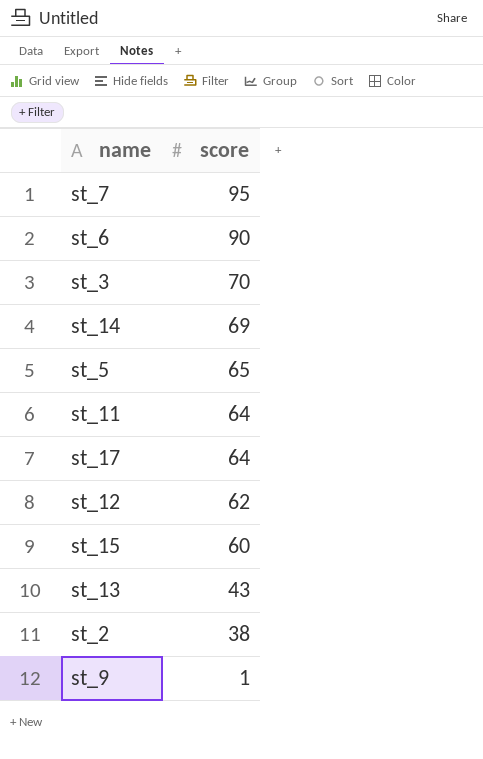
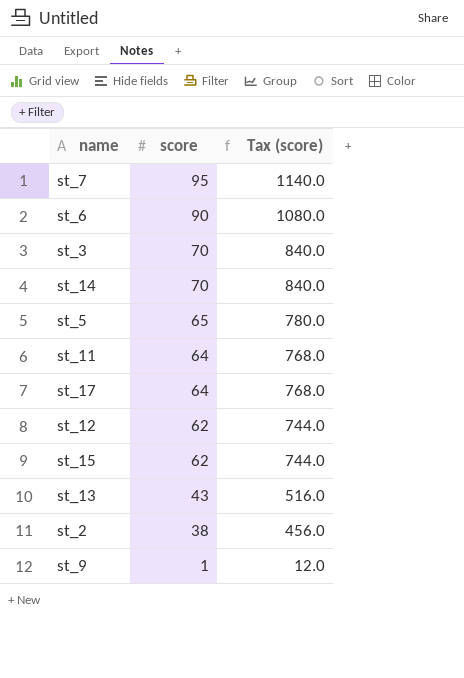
column Tax (score) | formula: none -> [score] * 12
st_14 | score: 69 -> 70
st_15 | score: 60 -> 62

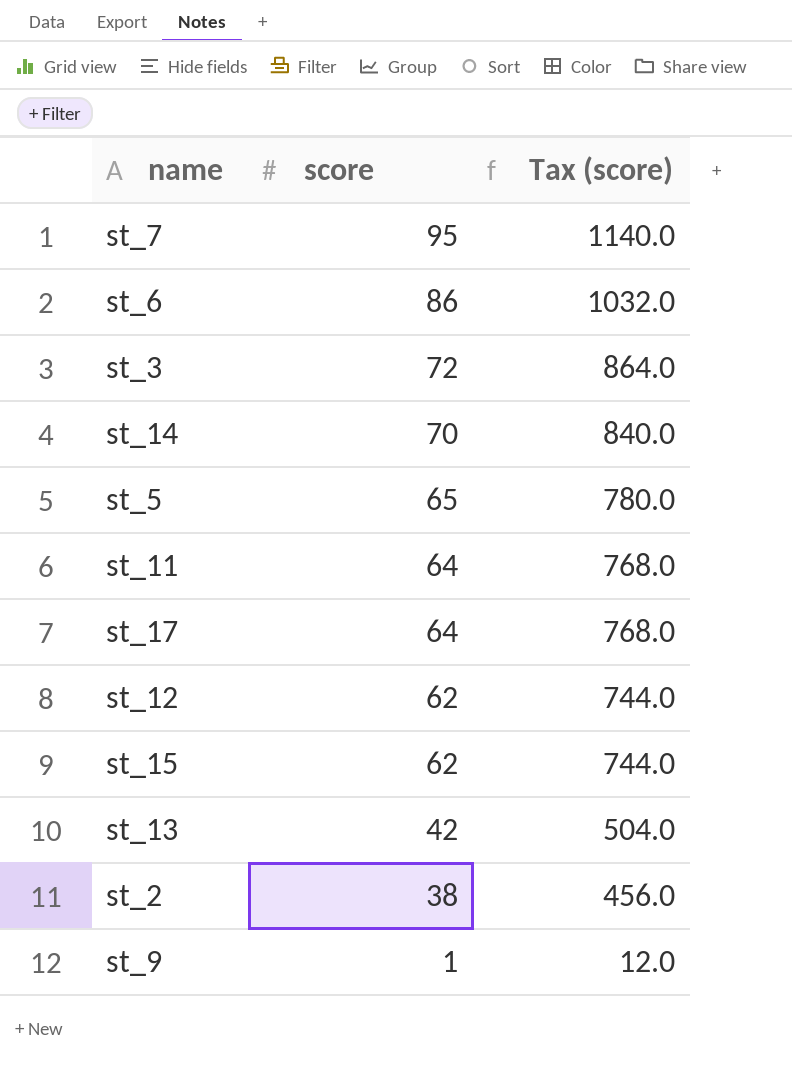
st_6 | score: 90 -> 86
st_6 | Tax (score): 1080.0 -> 1032.0
st_3 | score: 70 -> 72
st_3 | Tax (score): 840.0 -> 864.0
st_13 | score: 43 -> 42
st_13 | Tax (score): 516.0 -> 504.0

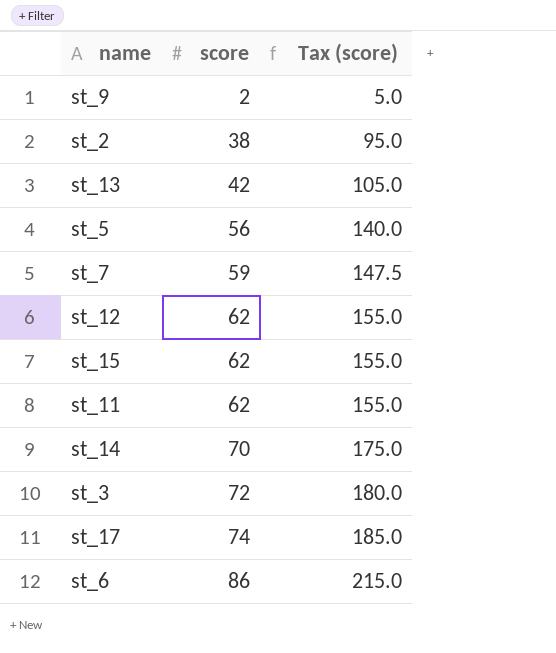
row order: score descending -> score ascending
column Tax (score) | formula: [score] * 12 -> [score] * 2.5
st_9 | score: 1 -> 2
st_5 | score: 65 -> 56
st_7 | score: 95 -> 59
st_11 | score: 64 -> 62
st_17 | score: 64 -> 74

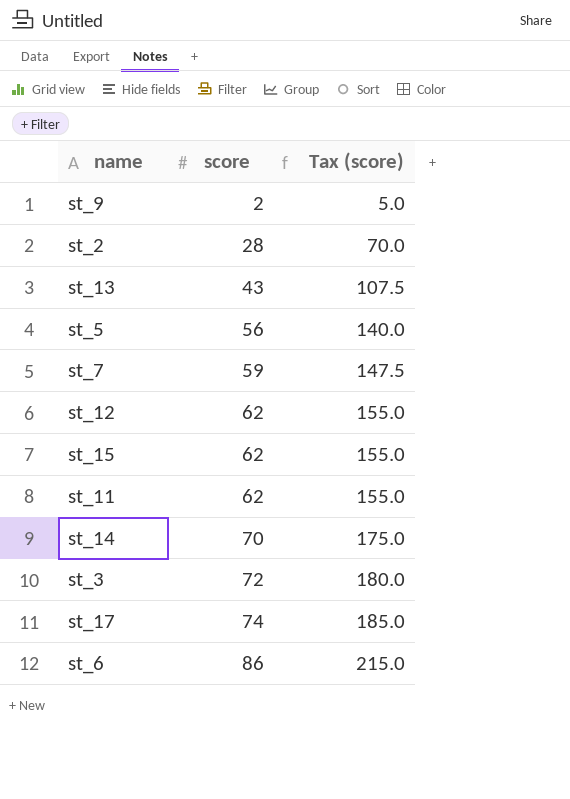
st_2 | score: 38 -> 28
st_2 | Tax (score): 95.0 -> 70.0
st_13 | score: 42 -> 43
st_13 | Tax (score): 105.0 -> 107.5

